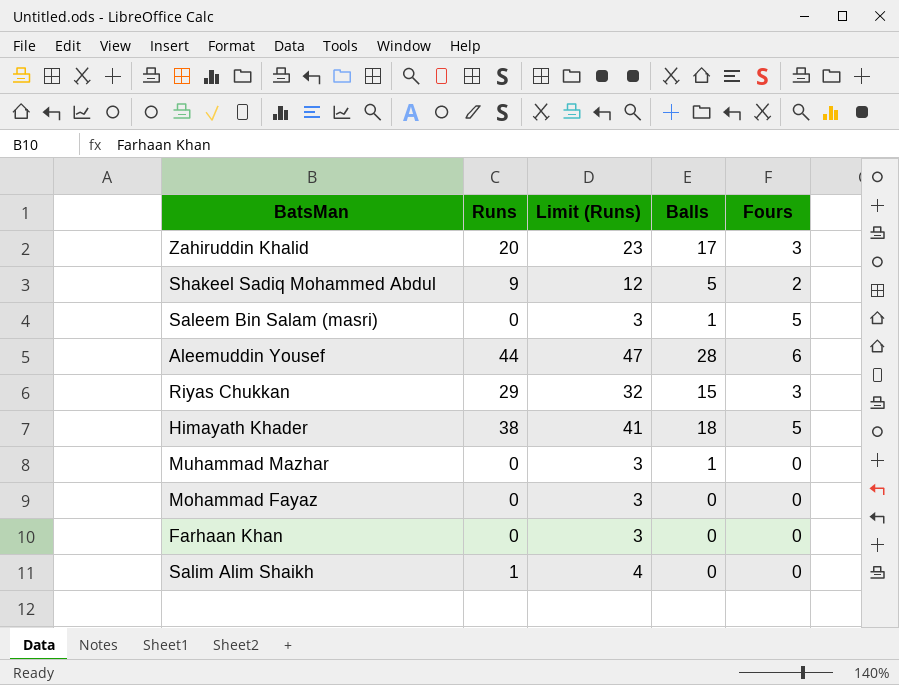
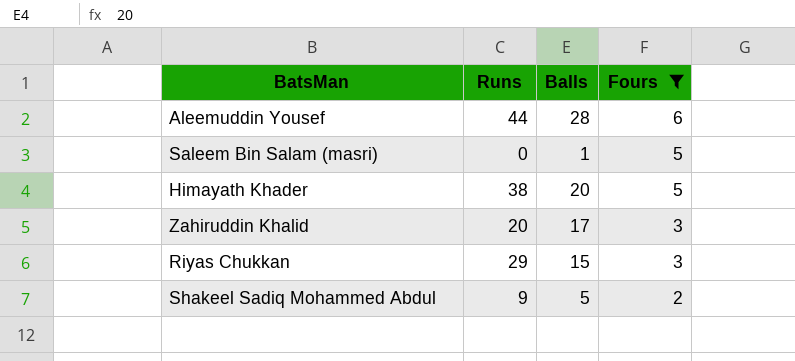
filter: none -> Fours != 0
row order: none -> Fours descending
column Limit (Runs) | formula: [Runs] + 3 -> none
Himayath Khader | Balls: 18 -> 20

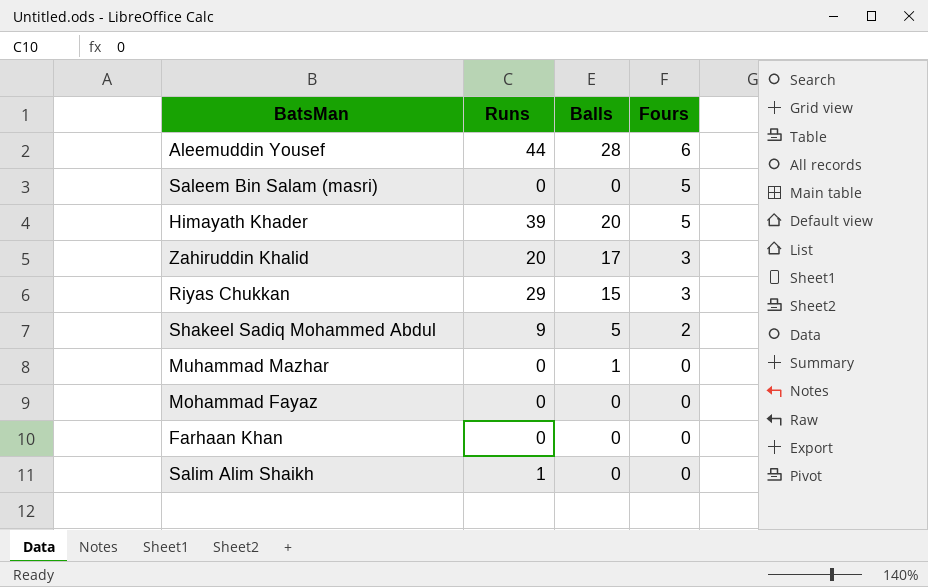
filter: Fours != 0 -> none
Saleem Bin Salam (masri) | Balls: 1 -> 0
Himayath Khader | Runs: 38 -> 39

